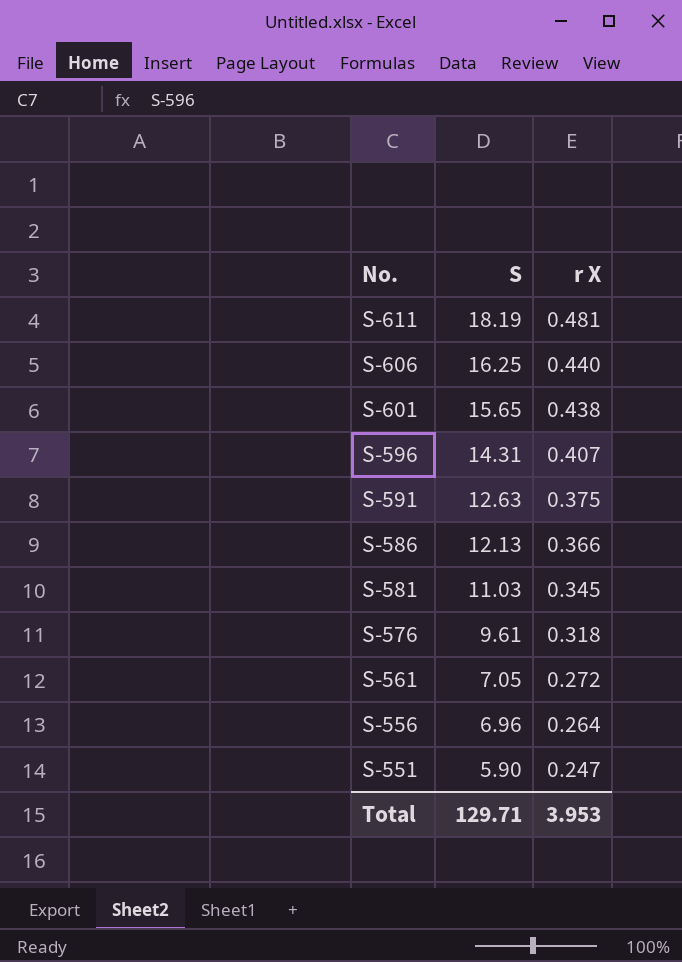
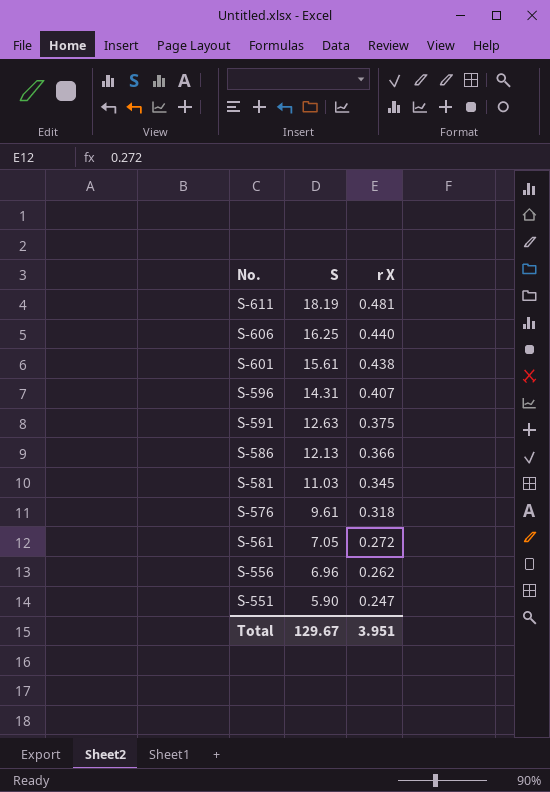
S-601 | S: 15.65 -> 15.61
S-556 | r X: 0.264 -> 0.262
Total | S: 129.71 -> 129.67
Total | r X: 3.953 -> 3.951

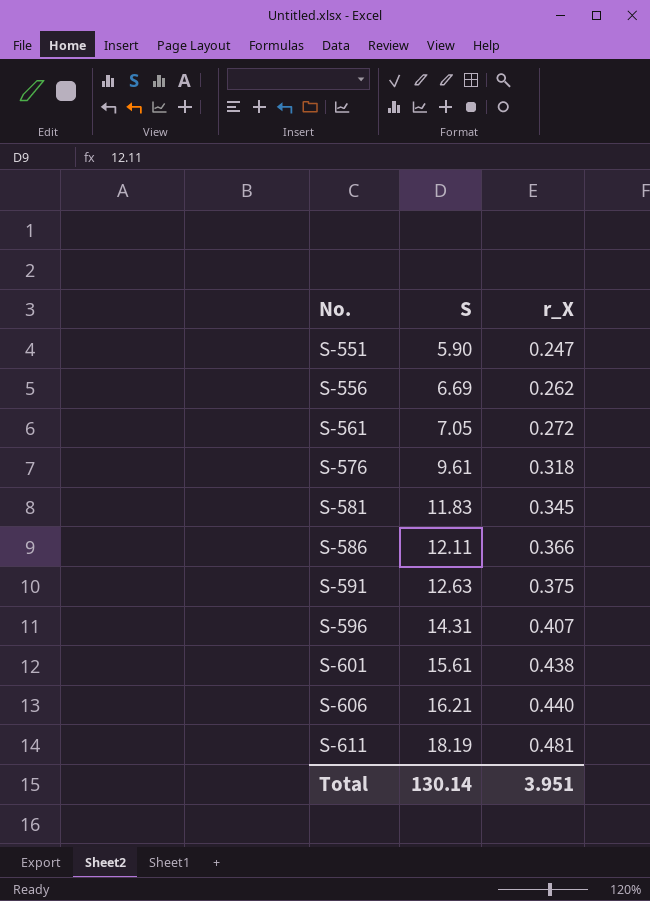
row order: No. descending -> No. ascending
column name: r X -> r_X
S-556 | S: 6.96 -> 6.69
S-581 | S: 11.03 -> 11.83
S-586 | S: 12.13 -> 12.11
S-606 | S: 16.25 -> 16.21
Total | S: 129.67 -> 130.14

